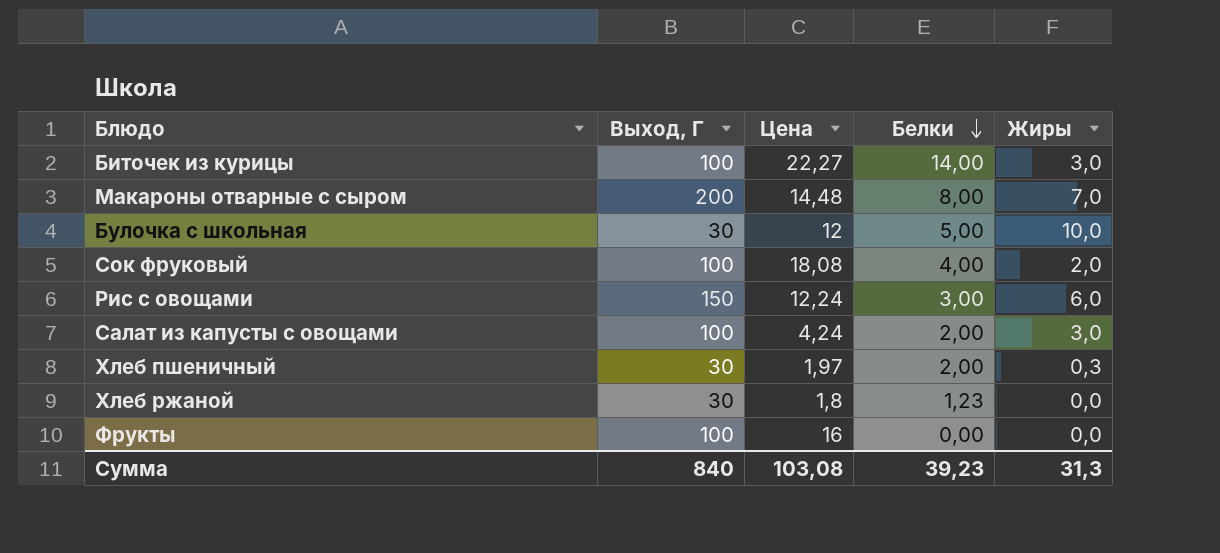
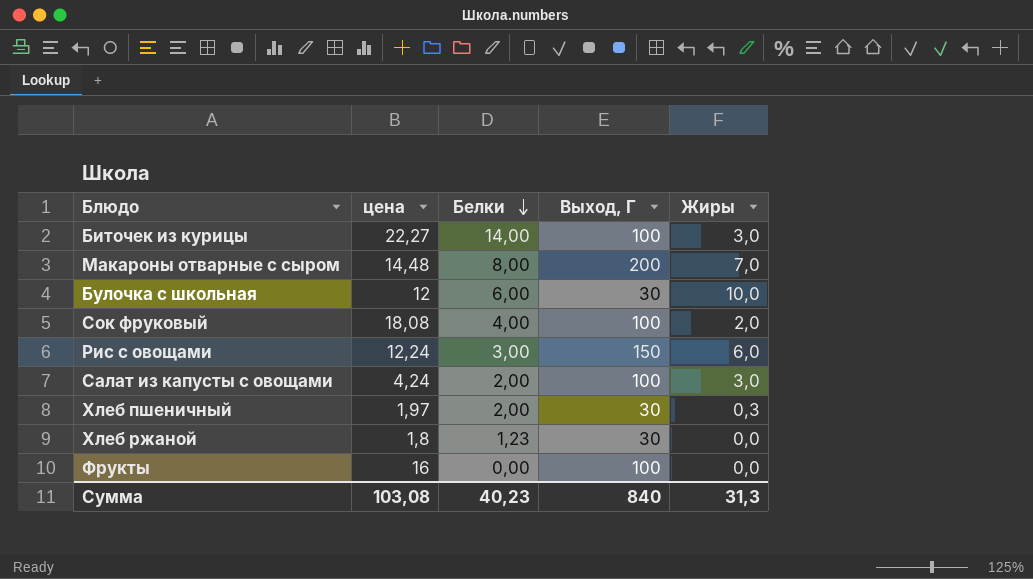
column name: Цена -> цена
column Выход, Г | position: 2 -> 4
Булочка с школьная | Белки: 5,00 -> 6,00
Сумма | Белки: 39,23 -> 40,23

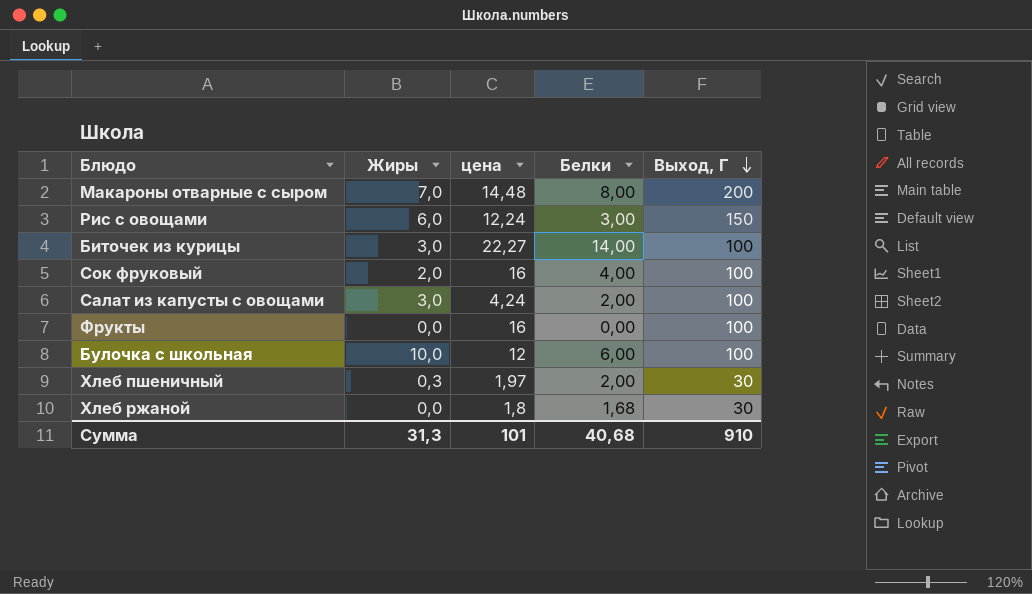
row order: Белки descending -> Выход, Г descending
column Жиры | position: 5 -> 2
Сок фруковый | цена: 18,08 -> 16
Булочка с школьная | Выход, Г: 30 -> 100
Хлеб ржаной | Белки: 1,23 -> 1,68
Сумма | цена: 103,08 -> 101
Сумма | Белки: 40,23 -> 40,68
Сумма | Выход, Г: 840 -> 910

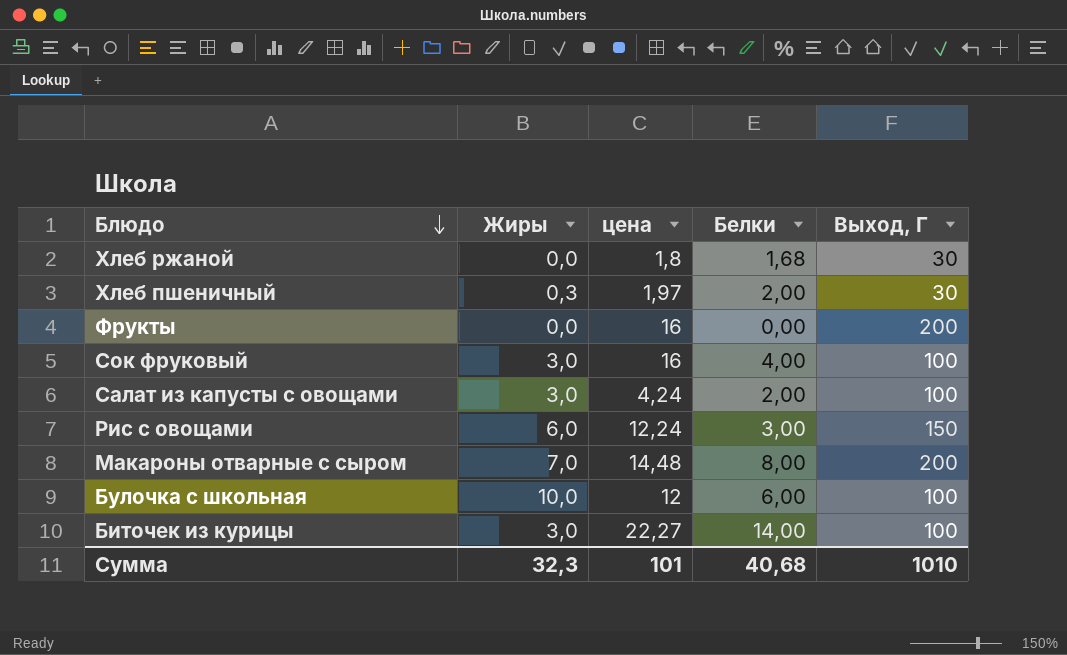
row order: Выход, Г descending -> Блюдо descending
Фрукты | Выход, Г: 100 -> 200
Сок фруковый | Жиры: 2,0 -> 3,0
Сумма | Жиры: 31,3 -> 32,3
Сумма | Выход, Г: 910 -> 1010

